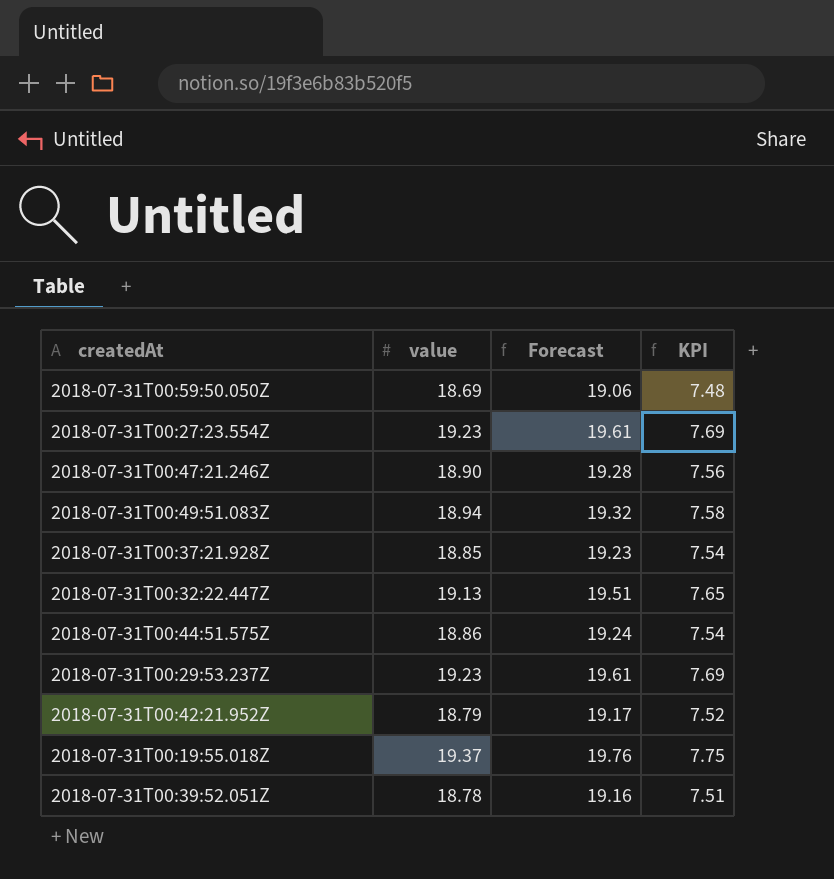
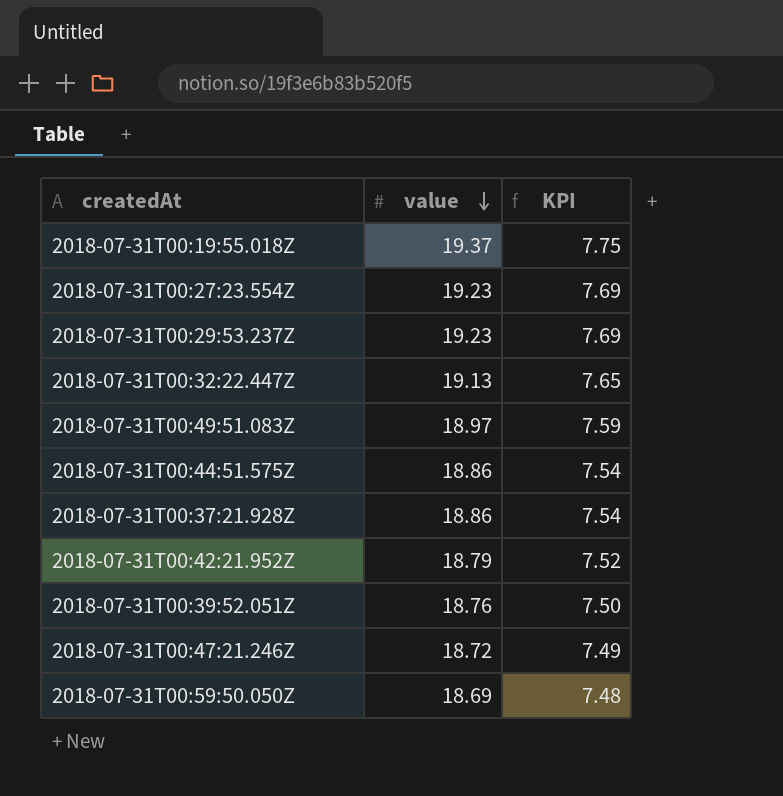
row order: none -> value descending
column Forecast | formula: [value] * 1.02 -> none
2018-07-31T00:49:51.083Z | value: 18.94 -> 18.97
2018-07-31T00:49:51.083Z | KPI: 7.58 -> 7.59
2018-07-31T00:37:21.928Z | value: 18.85 -> 18.86
2018-07-31T00:39:52.051Z | value: 18.78 -> 18.76
2018-07-31T00:39:52.051Z | KPI: 7.51 -> 7.50
2018-07-31T00:47:21.246Z | value: 18.90 -> 18.72
2018-07-31T00:47:21.246Z | KPI: 7.56 -> 7.49

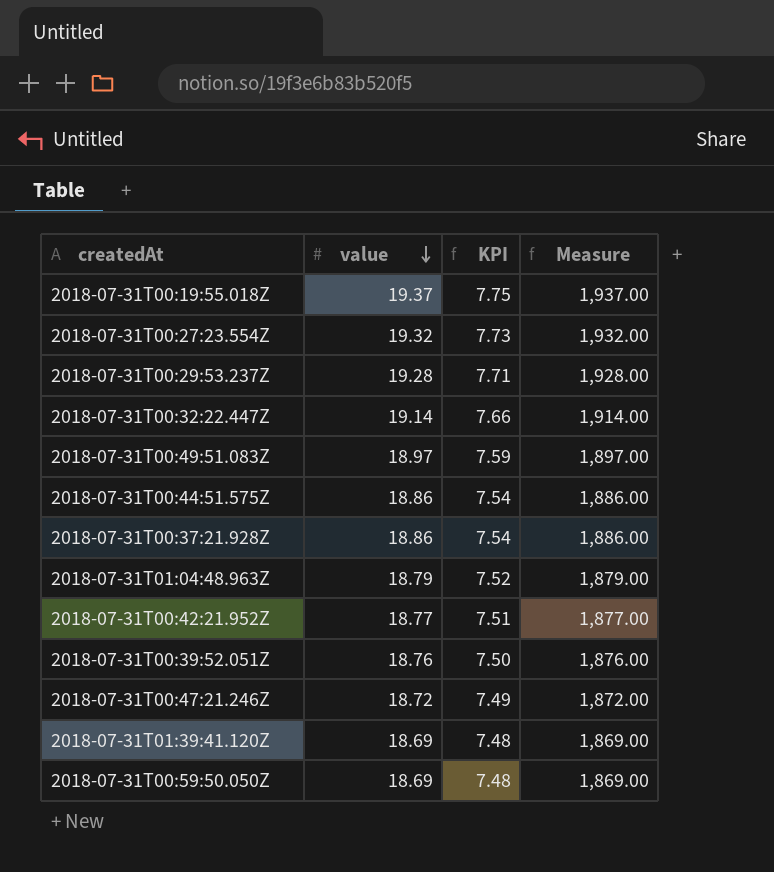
column Measure | formula: none -> [value] * 100
2018-07-31T00:27:23.554Z | value: 19.23 -> 19.32
2018-07-31T00:27:23.554Z | KPI: 7.69 -> 7.73
2018-07-31T00:29:53.237Z | value: 19.23 -> 19.28
2018-07-31T00:29:53.237Z | KPI: 7.69 -> 7.71
2018-07-31T00:32:22.447Z | value: 19.13 -> 19.14
2018-07-31T00:32:22.447Z | KPI: 7.65 -> 7.66
row 2018-07-31T01:04:48.963Z: none -> 18.79 | 7.52 | 1,879.00
2018-07-31T00:42:21.952Z | value: 18.79 -> 18.77
2018-07-31T00:42:21.952Z | KPI: 7.52 -> 7.51
row 2018-07-31T01:39:41.120Z: none -> 18.69 | 7.48 | 1,869.00

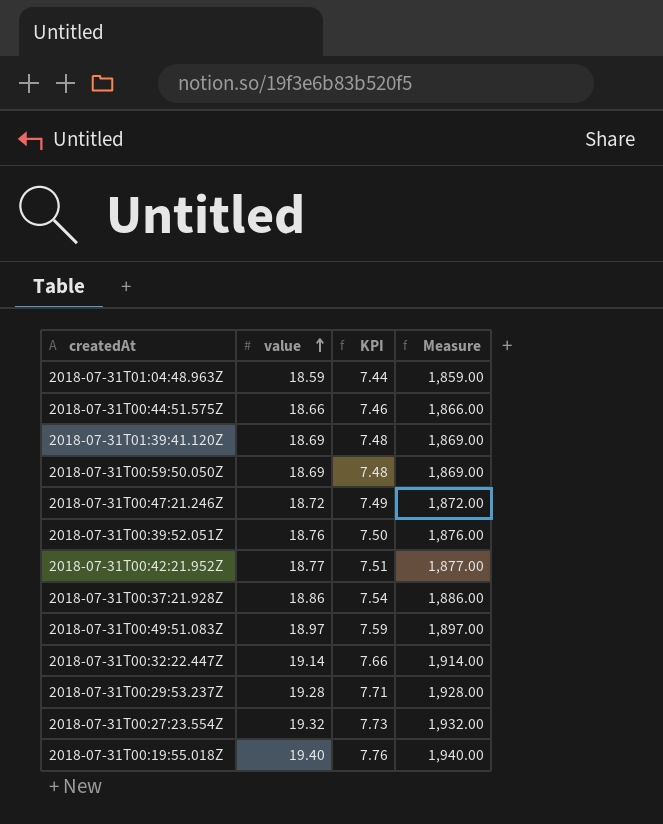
row order: value descending -> value ascending
2018-07-31T01:04:48.963Z | value: 18.79 -> 18.59
2018-07-31T01:04:48.963Z | KPI: 7.52 -> 7.44
2018-07-31T01:04:48.963Z | Measure: 1,879.00 -> 1,859.00
2018-07-31T00:44:51.575Z | value: 18.86 -> 18.66
2018-07-31T00:44:51.575Z | KPI: 7.54 -> 7.46
2018-07-31T00:44:51.575Z | Measure: 1,886.00 -> 1,866.00
2018-07-31T00:19:55.018Z | value: 19.37 -> 19.40
2018-07-31T00:19:55.018Z | KPI: 7.75 -> 7.76
2018-07-31T00:19:55.018Z | Measure: 1,937.00 -> 1,940.00

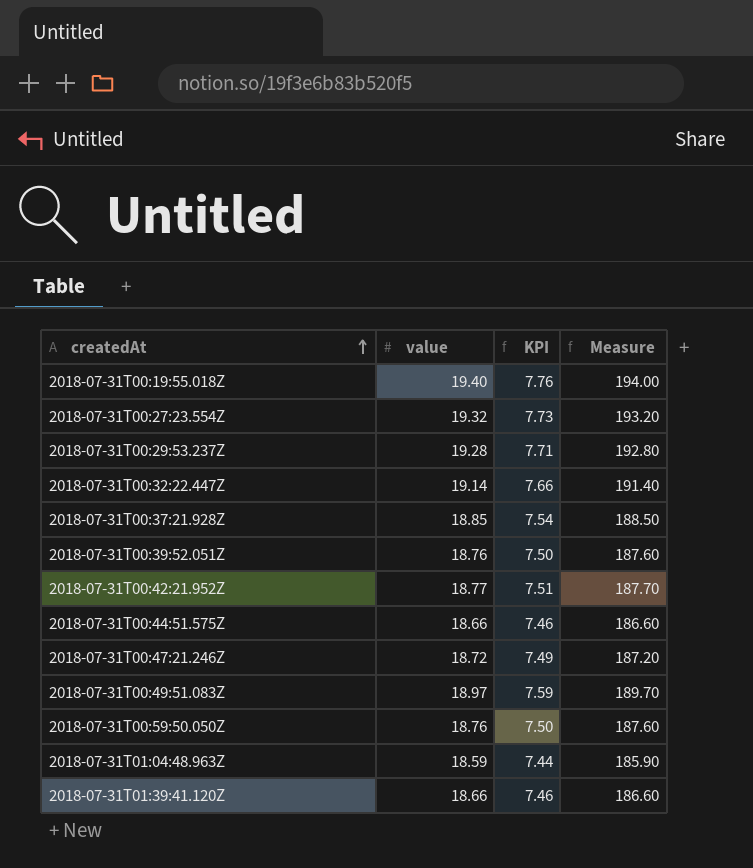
row order: value ascending -> createdAt ascending
column Measure | formula: [value] * 100 -> [value] * 10
2018-07-31T00:37:21.928Z | value: 18.86 -> 18.85
2018-07-31T00:59:50.050Z | value: 18.69 -> 18.76
2018-07-31T00:59:50.050Z | KPI: 7.48 -> 7.50
2018-07-31T01:39:41.120Z | value: 18.69 -> 18.66
2018-07-31T01:39:41.120Z | KPI: 7.48 -> 7.46

